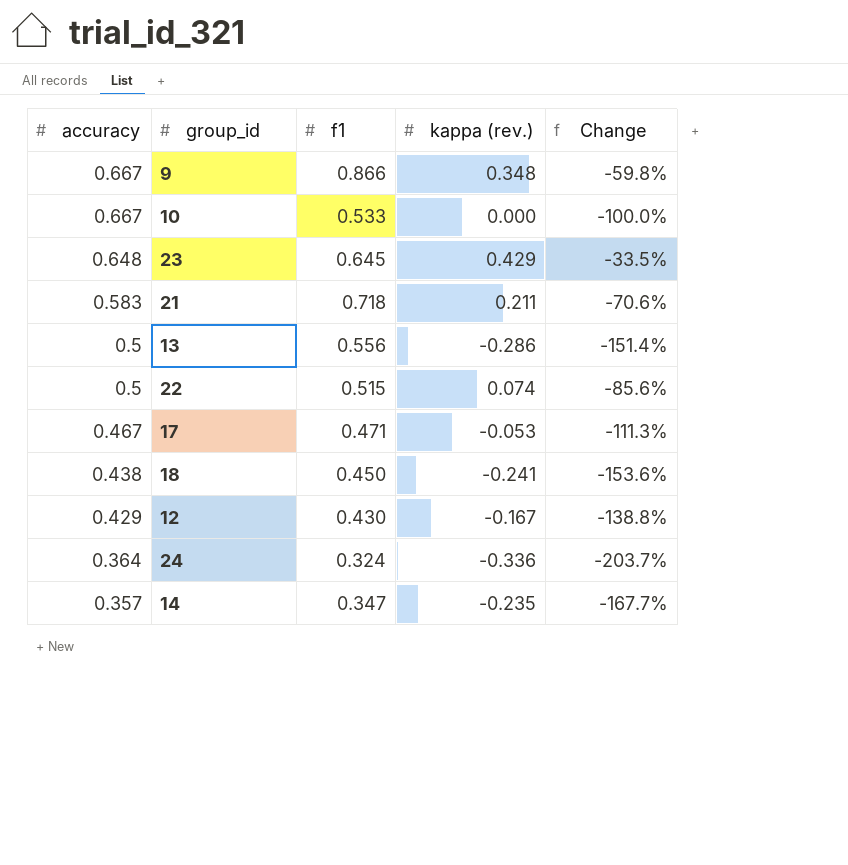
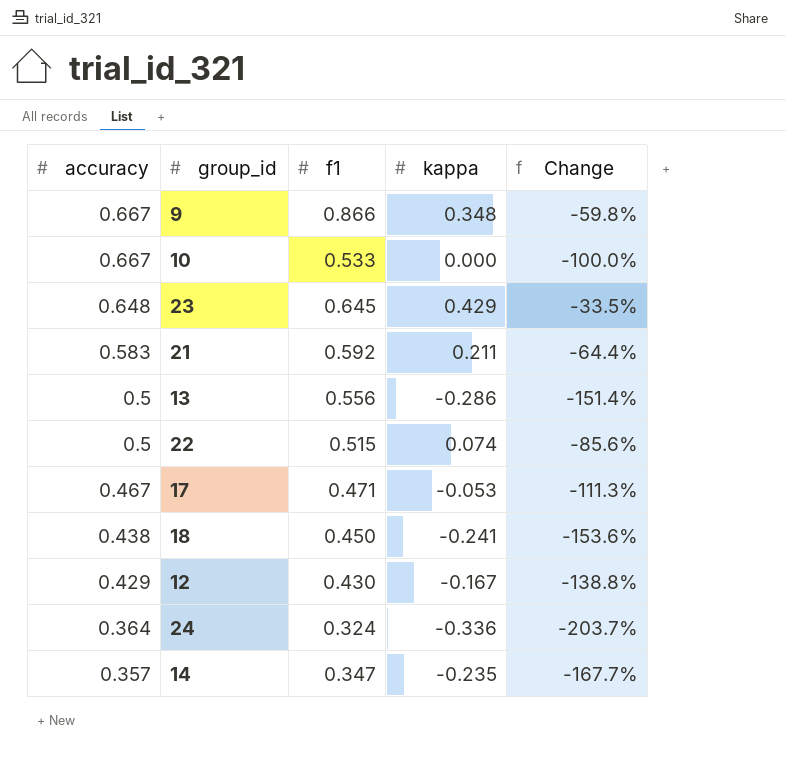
column name: kappa (rev.) -> kappa
21 | f1: 0.718 -> 0.592
21 | Change: -70.6% -> -64.4%

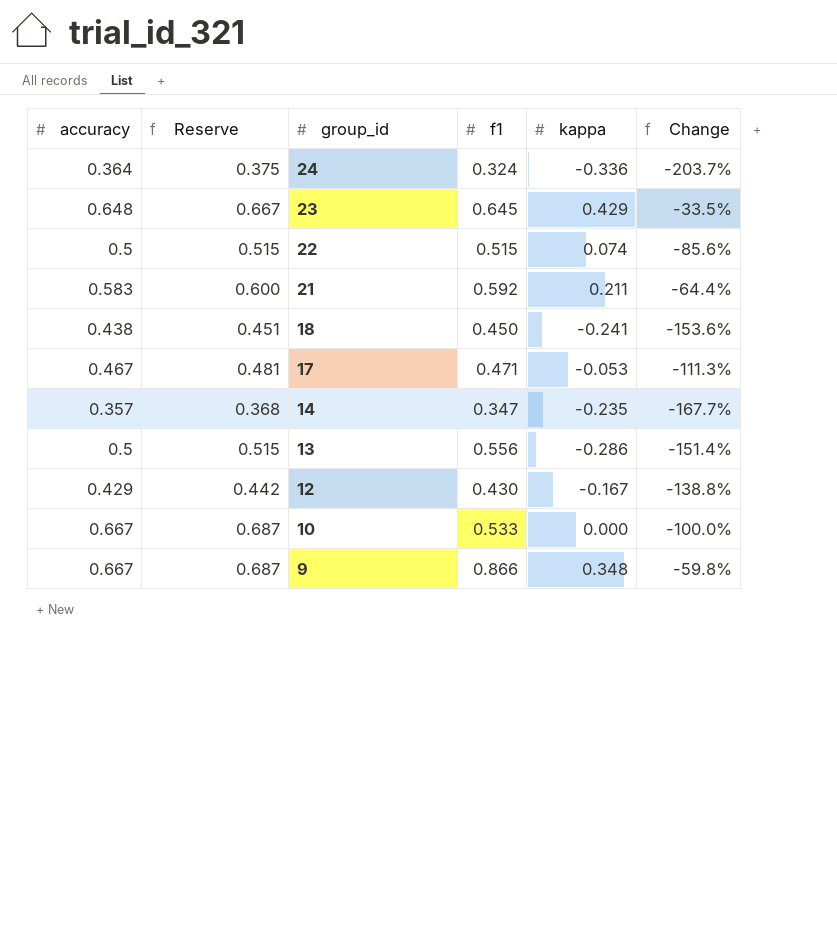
row order: accuracy descending -> group_id descending
column Reserve | formula: none -> [accuracy] * 1.03

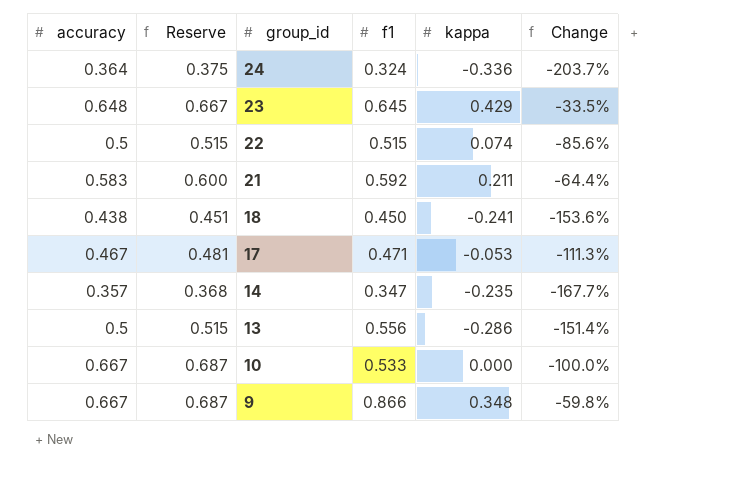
row 12: 0.429 | 0.442 | 0.430 | -0.167 | -138.8% -> none

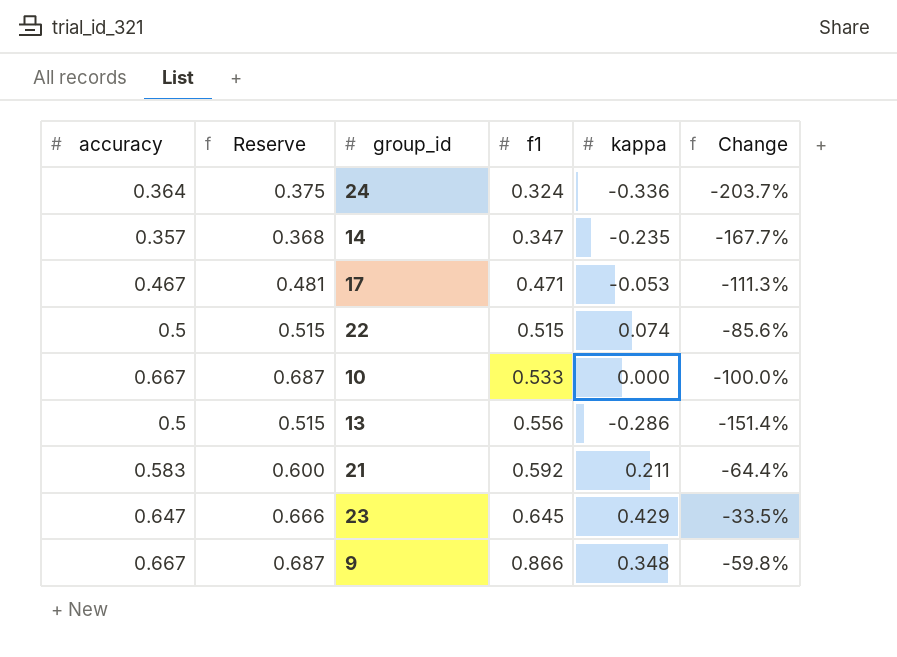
row order: group_id descending -> f1 ascending
row 18: 0.438 | 0.451 | 0.450 | -0.241 | -153.6% -> none
23 | accuracy: 0.648 -> 0.647
23 | Reserve: 0.667 -> 0.666

